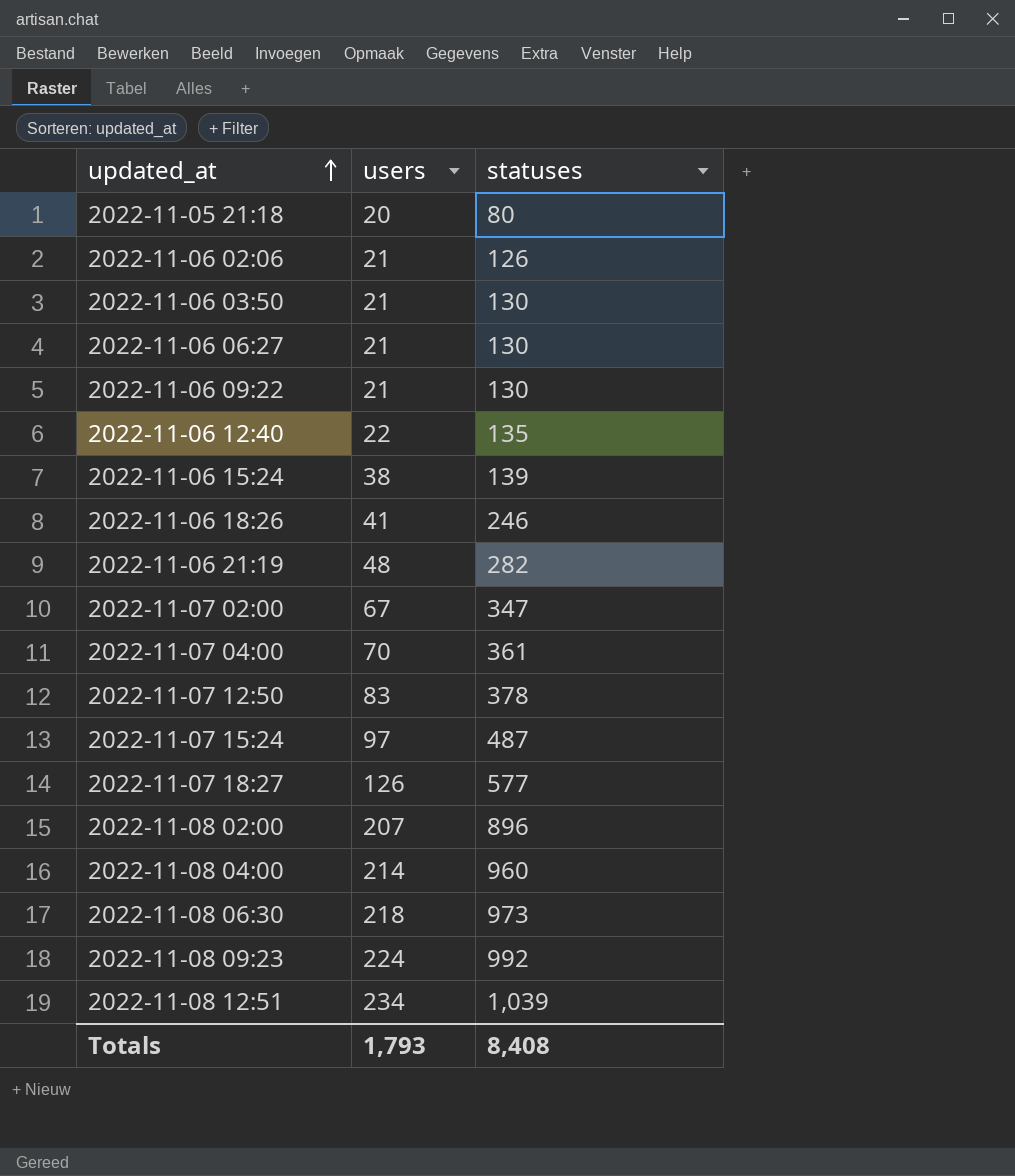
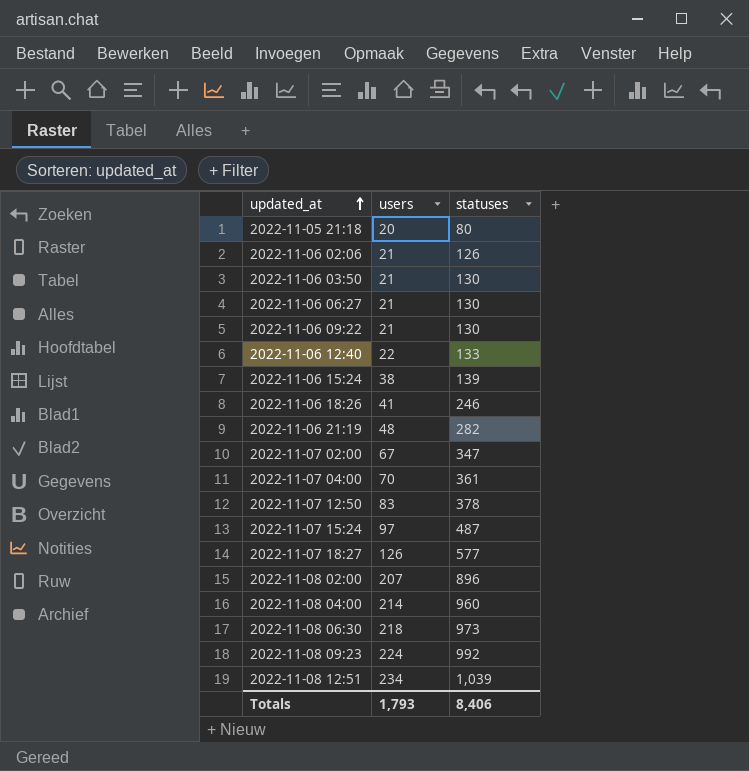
2022-11-06 12:40 | statuses: 135 -> 133
Totals | statuses: 8,408 -> 8,406

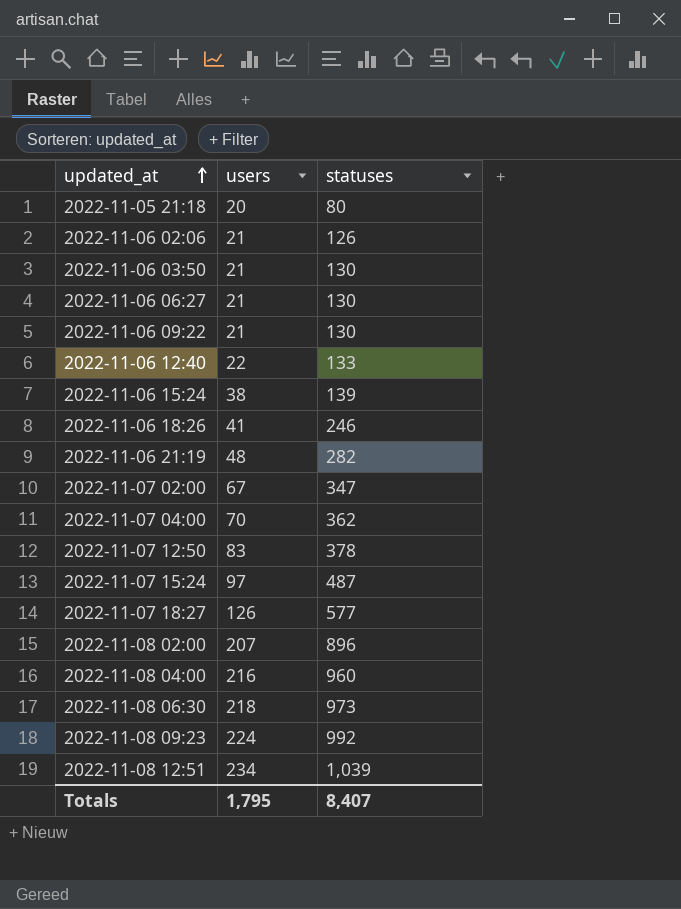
2022-11-07 04:00 | statuses: 361 -> 362
2022-11-08 04:00 | users: 214 -> 216
Totals | users: 1,793 -> 1,795
Totals | statuses: 8,406 -> 8,407

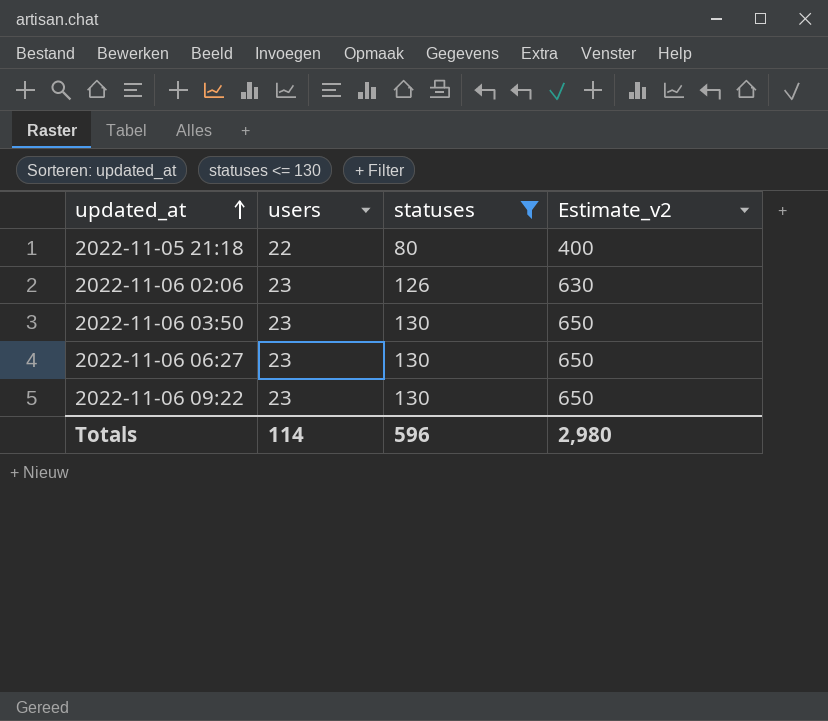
filter: none -> statuses <= 130
column Estimate_v2 | formula: none -> [statuses] * 5
2022-11-05 21:18 | users: 20 -> 22
2022-11-06 02:06 | users: 21 -> 23
2022-11-06 03:50 | users: 21 -> 23
2022-11-06 06:27 | users: 21 -> 23
2022-11-06 09:22 | users: 21 -> 23
Totals | users: 1,795 -> 114
Totals | statuses: 8,407 -> 596

